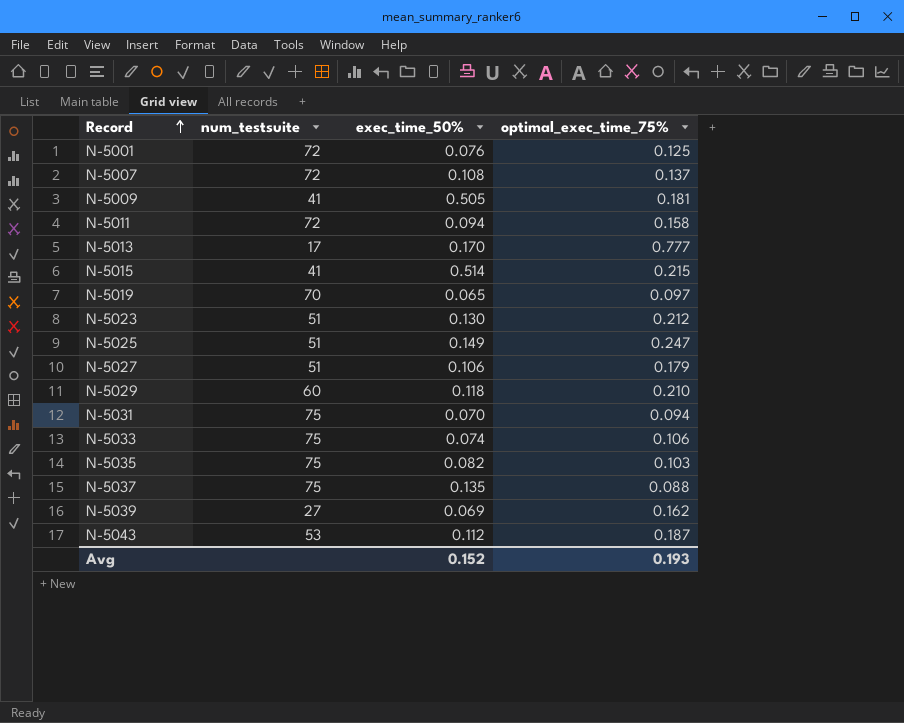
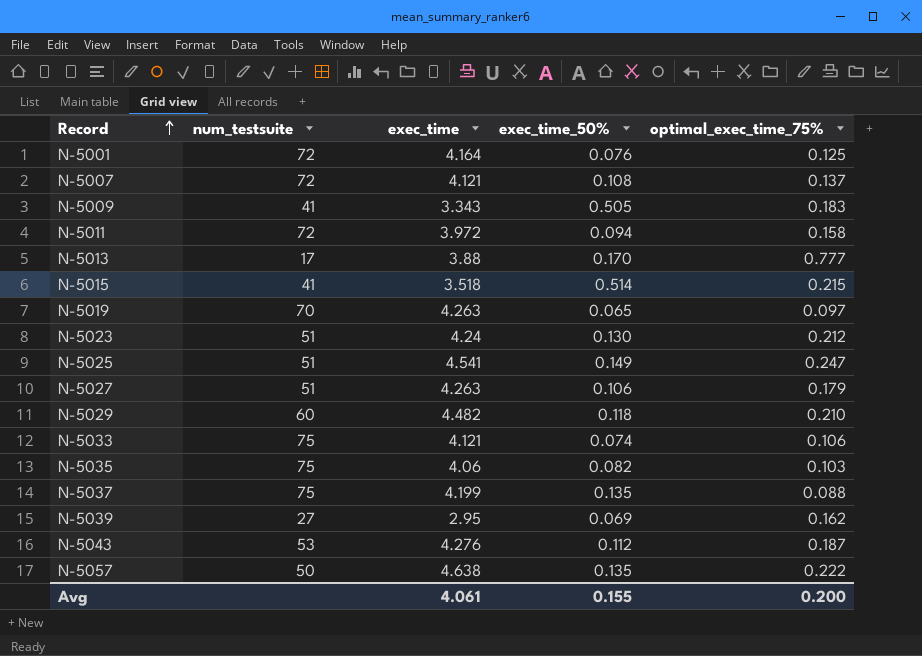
column exec_time | position: none -> 3
row N-5031: 75 | 0.070 | 0.094 -> none
N-5009 | optimal_exec_time_75%: 0.181 -> 0.183
row N-5057: none -> 50 | 4.638 | 0.135 | 0.222
Avg | exec_time_50%: 0.152 -> 0.155
Avg | optimal_exec_time_75%: 0.193 -> 0.200

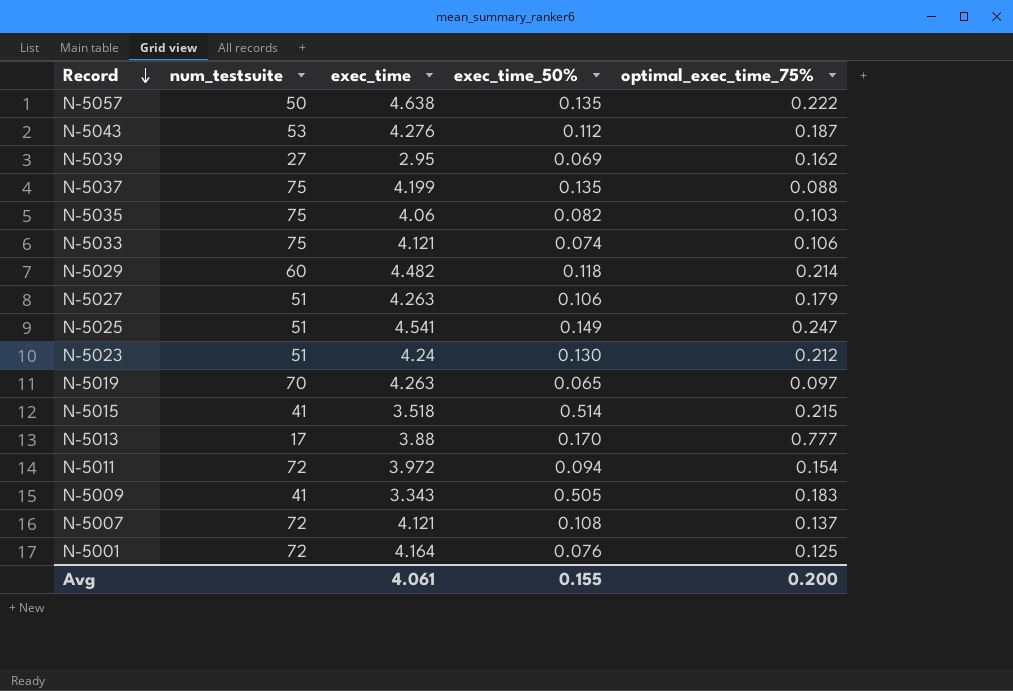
row order: Record ascending -> Record descending
N-5029 | optimal_exec_time_75%: 0.210 -> 0.214
N-5011 | optimal_exec_time_75%: 0.158 -> 0.154

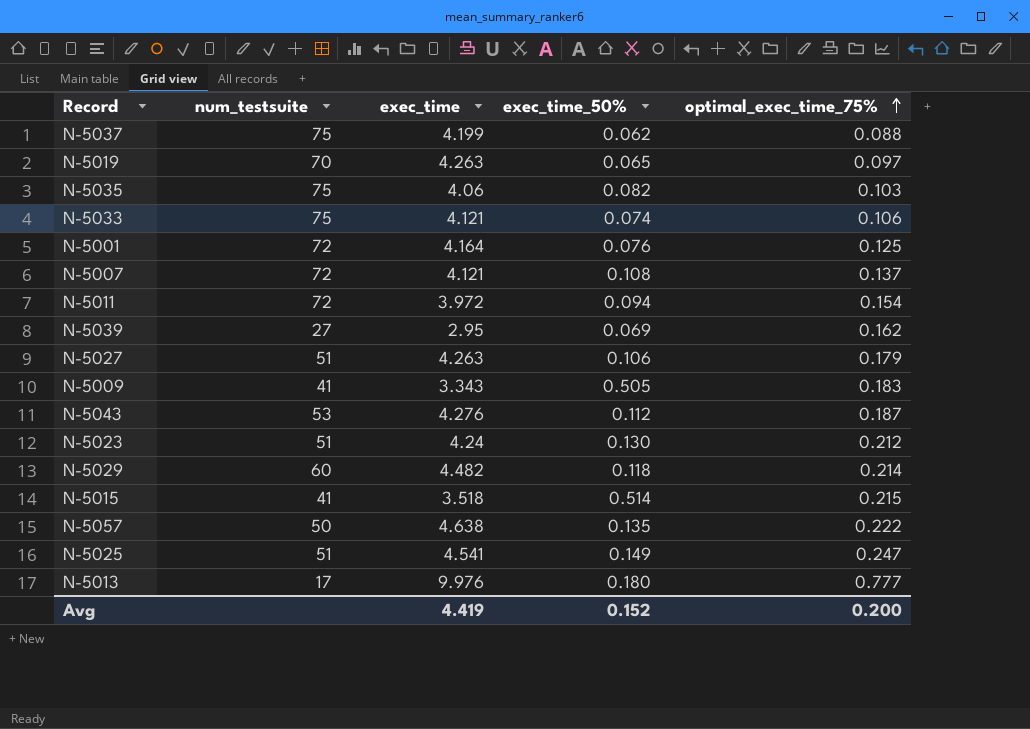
row order: Record descending -> optimal_exec_time_75% ascending
N-5037 | exec_time_50%: 0.135 -> 0.062
N-5013 | exec_time: 3.88 -> 9.976
N-5013 | exec_time_50%: 0.170 -> 0.180
Avg | exec_time: 4.061 -> 4.419
Avg | exec_time_50%: 0.155 -> 0.152

